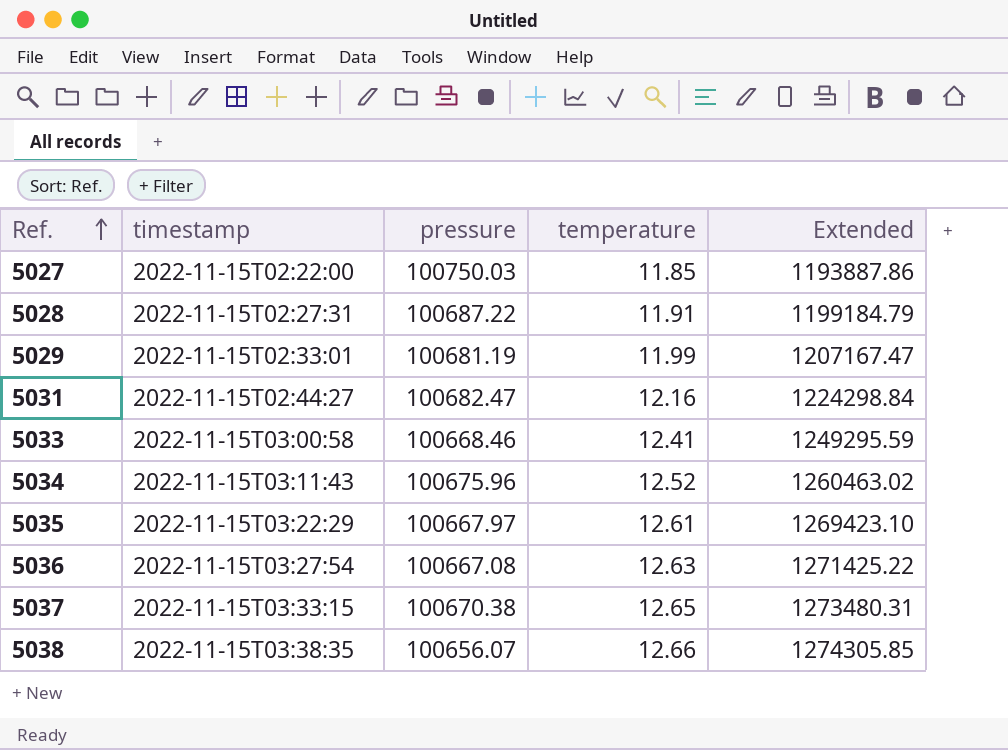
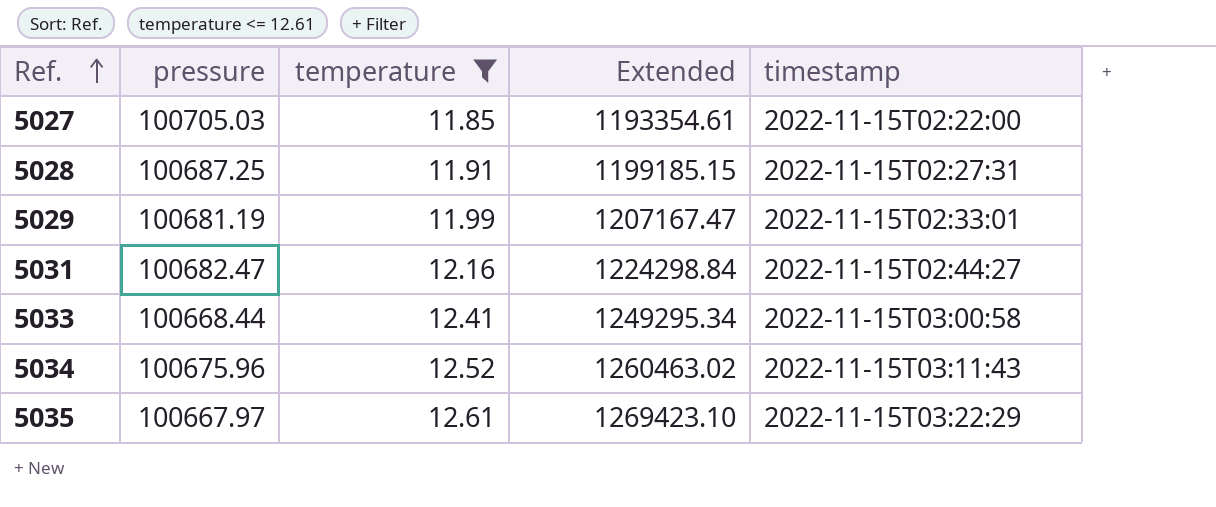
filter: none -> temperature <= 12.61
column timestamp | position: 2 -> 5
5027 | pressure: 100750.03 -> 100705.03
5027 | Extended: 1193887.86 -> 1193354.61
5028 | pressure: 100687.22 -> 100687.25
5028 | Extended: 1199184.79 -> 1199185.15
5033 | pressure: 100668.46 -> 100668.44
5033 | Extended: 1249295.59 -> 1249295.34

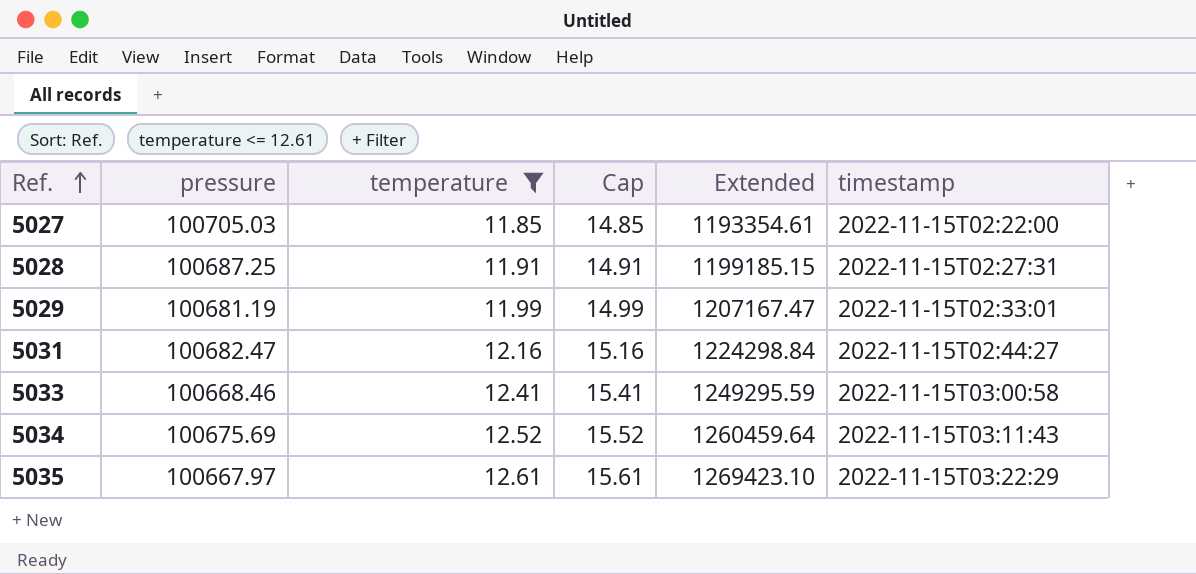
column Cap | formula: none -> [temperature] + 3
5033 | pressure: 100668.44 -> 100668.46
5033 | Extended: 1249295.34 -> 1249295.59
5034 | pressure: 100675.96 -> 100675.69
5034 | Extended: 1260463.02 -> 1260459.64

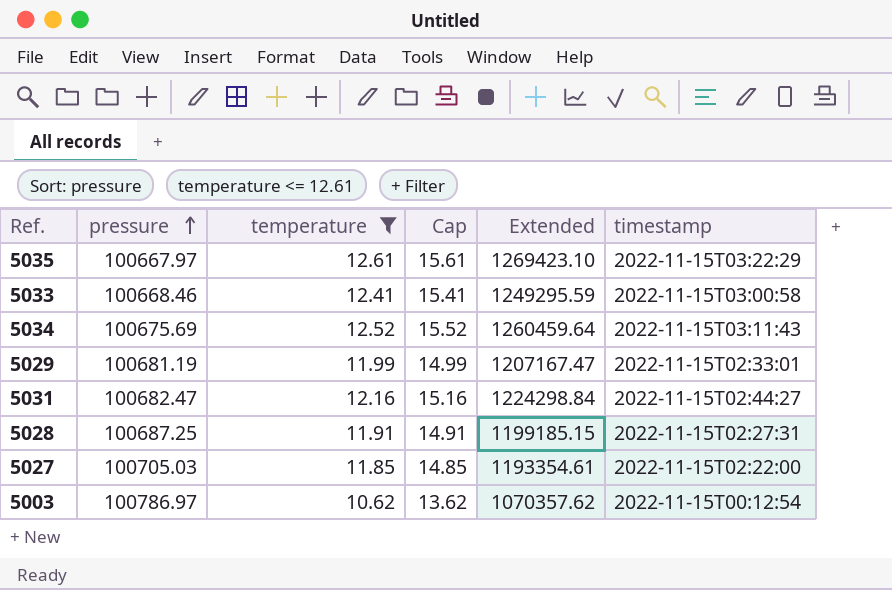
row order: Ref. ascending -> pressure ascending
row 5003: none -> 100786.97 | 10.62 | 13.62 | 1070357.62 | 2022-11-15T00:12:54

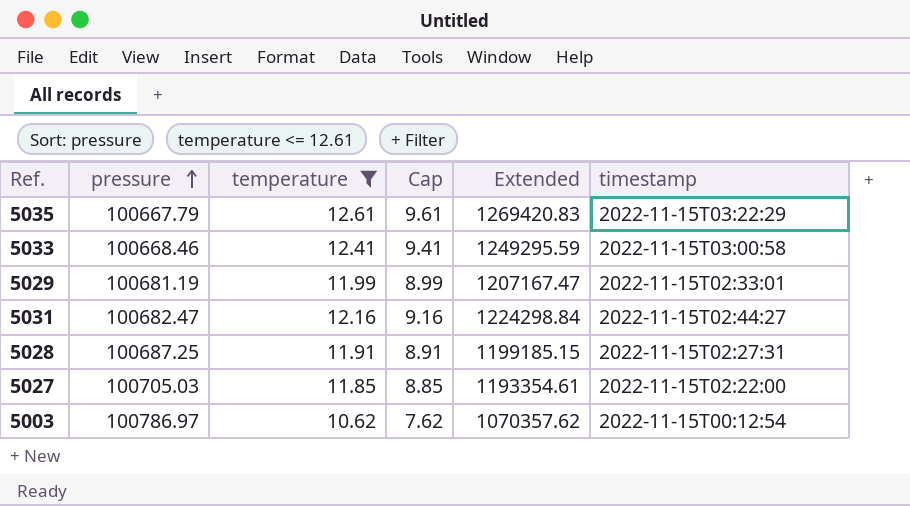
column Cap | formula: [temperature] + 3 -> [temperature] - 3
row 5034: 100675.69 | 12.52 | 15.52 | 1260459.64 | 2022-11-15T03:11:43 -> none
5035 | pressure: 100667.97 -> 100667.79
5035 | Extended: 1269423.10 -> 1269420.83

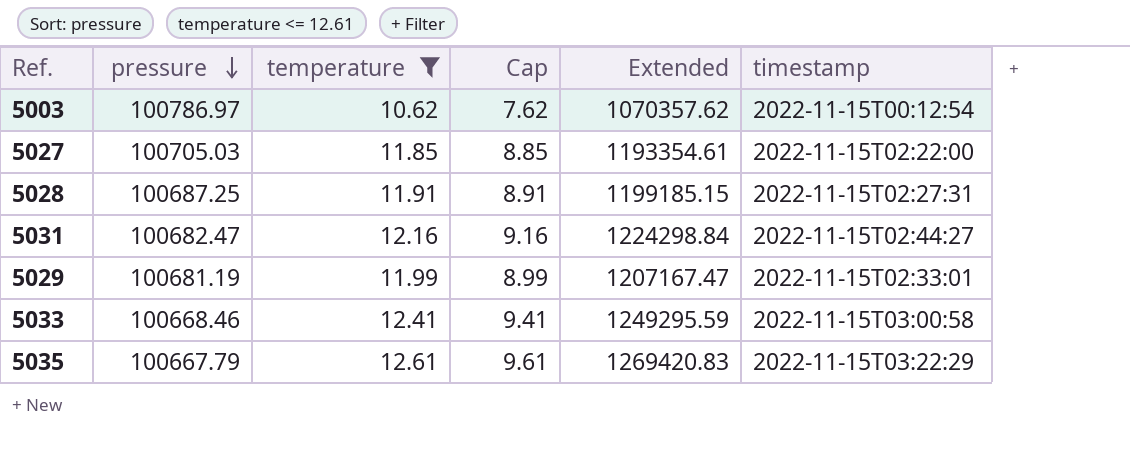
row order: pressure ascending -> pressure descending

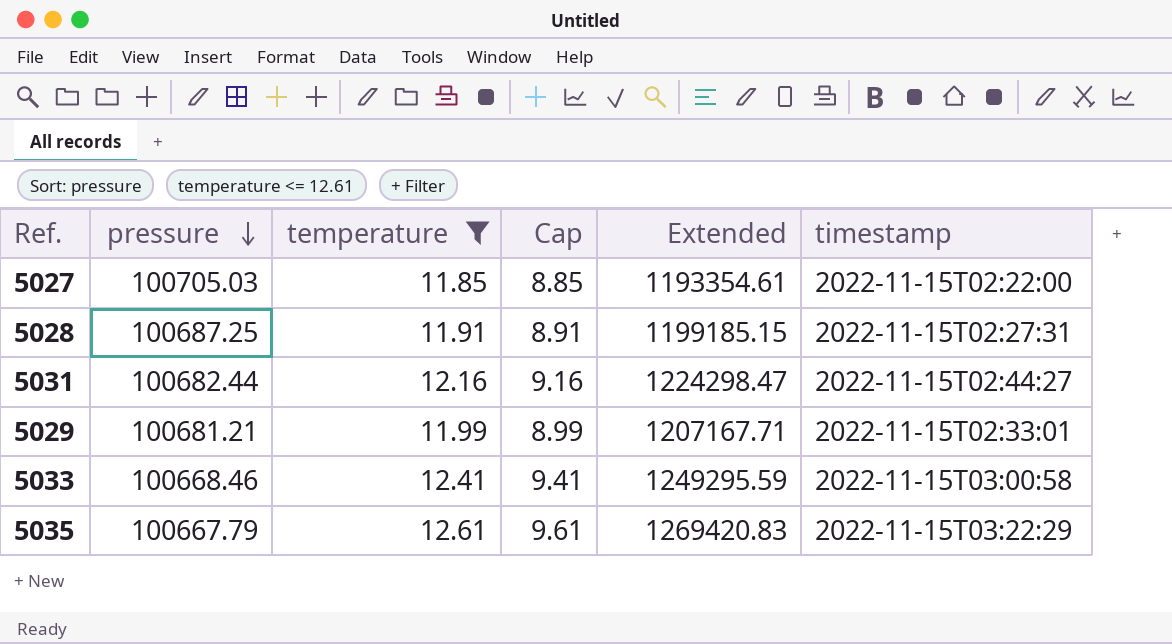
row 5003: 100786.97 | 10.62 | 7.62 | 1070357.62 | 2022-11-15T00:12:54 -> none
5031 | pressure: 100682.47 -> 100682.44
5031 | Extended: 1224298.84 -> 1224298.47
5029 | pressure: 100681.19 -> 100681.21
5029 | Extended: 1207167.47 -> 1207167.71

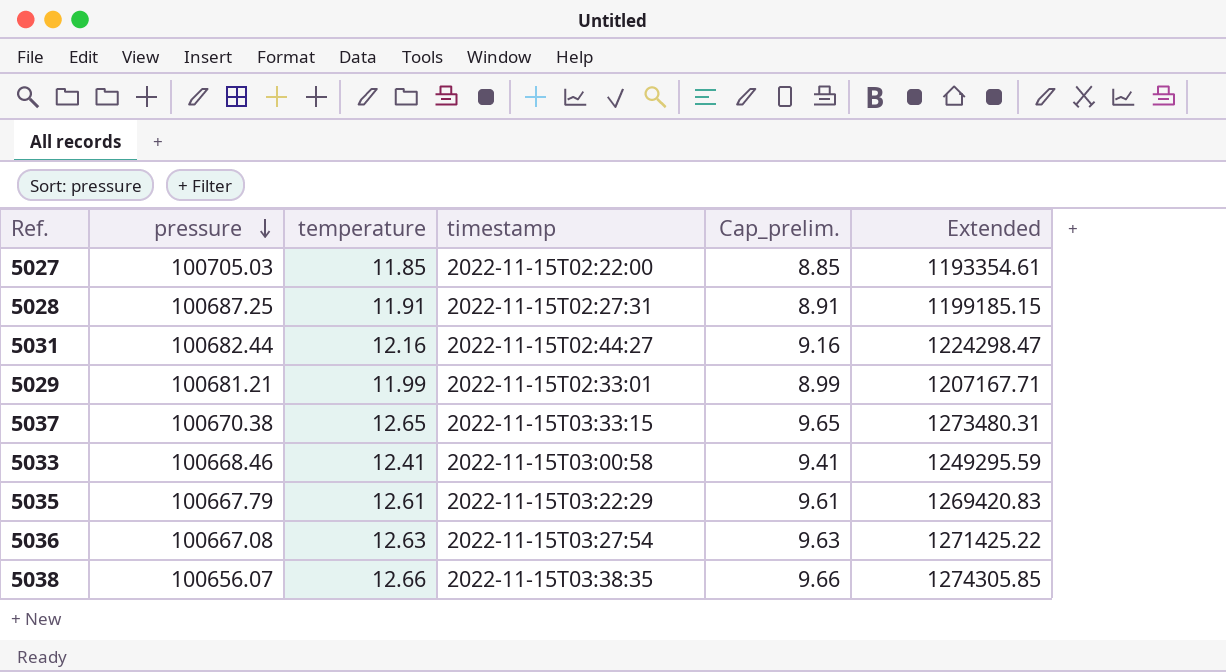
filter: temperature <= 12.61 -> none
column timestamp | position: 6 -> 4
column name: Cap -> Cap_prelim.

